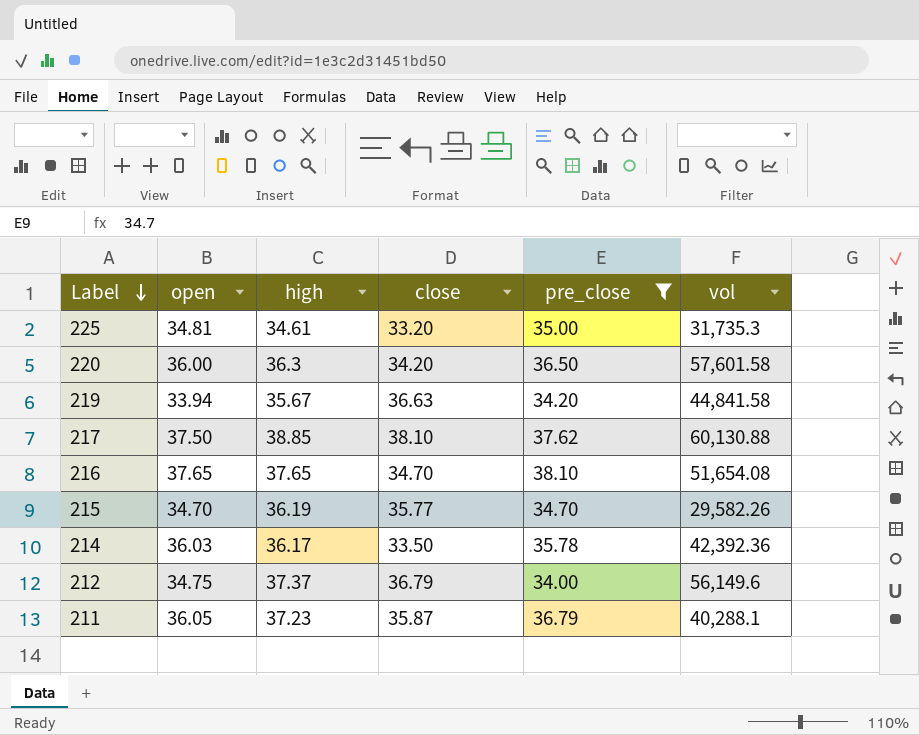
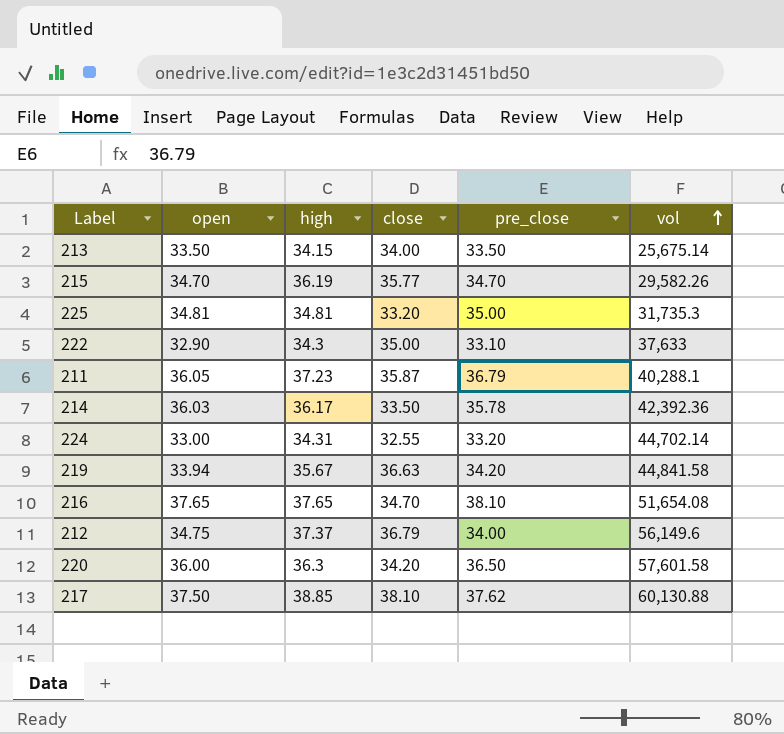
filter: pre_close >= 34.00 -> none
row order: Label descending -> vol ascending
225 | high: 34.61 -> 34.81

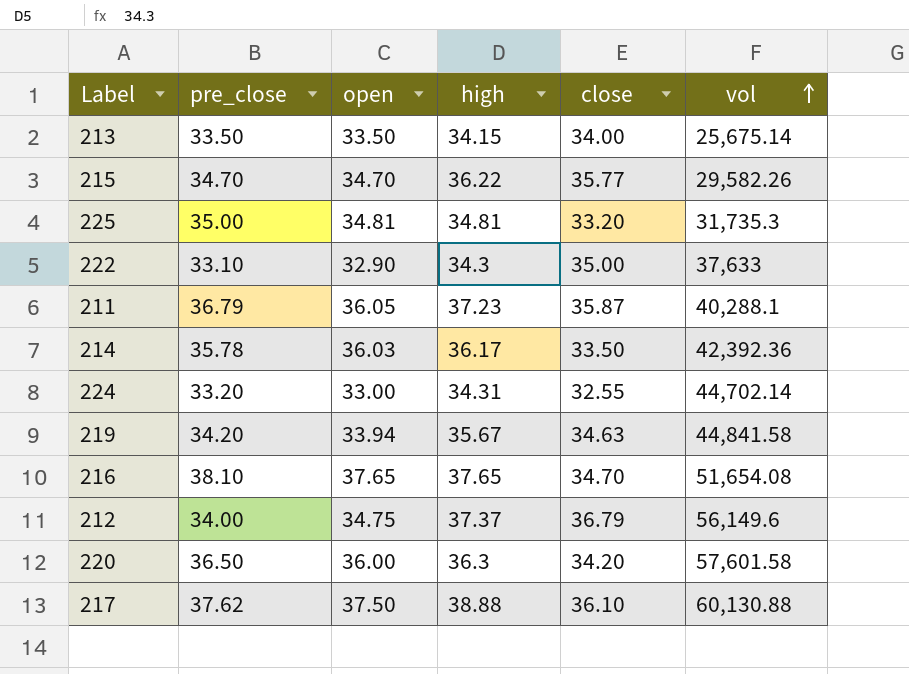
column pre_close | position: 5 -> 2
215 | high: 36.19 -> 36.22
219 | close: 36.63 -> 34.63
217 | high: 38.85 -> 38.88
217 | close: 38.10 -> 36.10

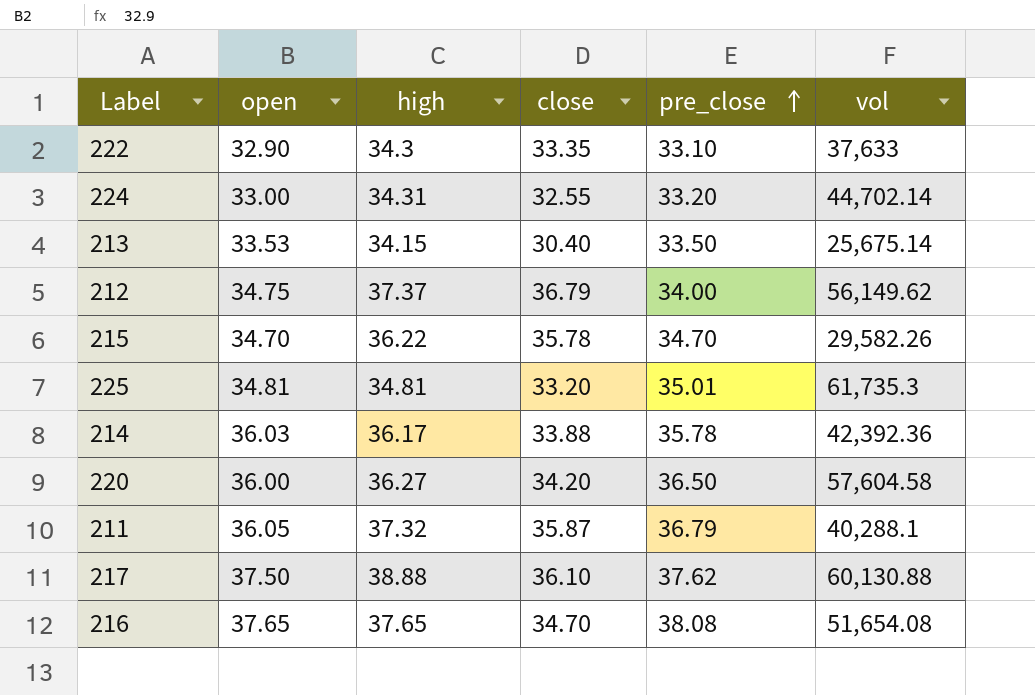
row order: vol ascending -> pre_close ascending
column pre_close | position: 2 -> 5
row 219: 34.20 | 33.94 | 35.67 | 34.63 | 44,841.58 -> none
222 | close: 35.00 -> 33.35
213 | open: 33.50 -> 33.53
213 | close: 34.00 -> 30.40
212 | vol: 56,149.6 -> 56,149.62
215 | close: 35.77 -> 35.78
225 | pre_close: 35.00 -> 35.01
225 | vol: 31,735.3 -> 61,735.3
214 | close: 33.50 -> 33.88
220 | high: 36.3 -> 36.27
220 | vol: 57,601.58 -> 57,604.58
211 | high: 37.23 -> 37.32
216 | pre_close: 38.10 -> 38.08

